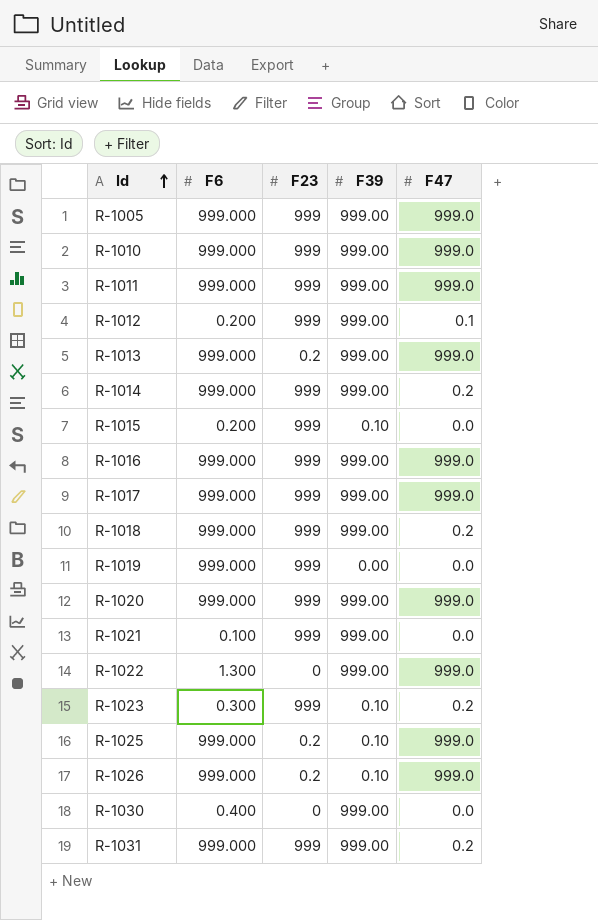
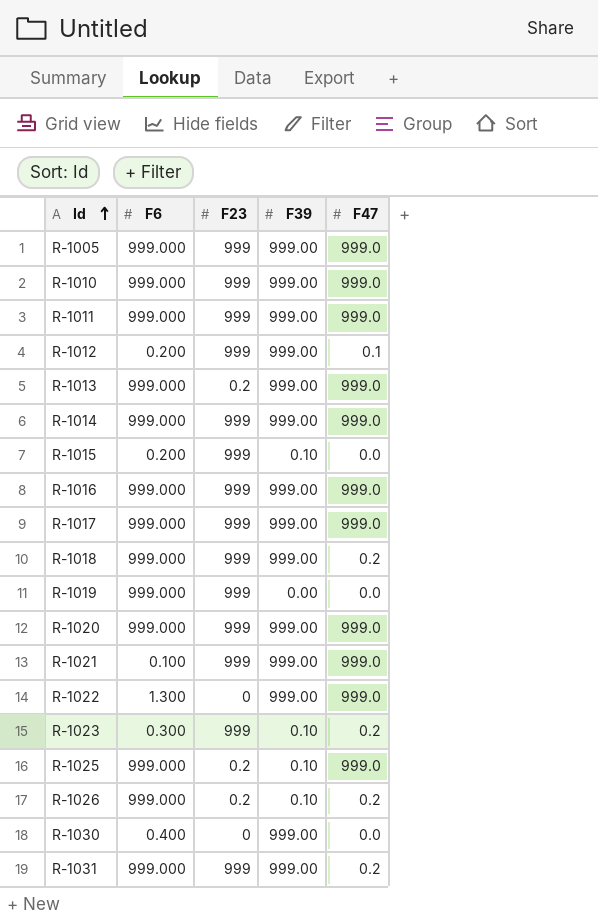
R-1014 | F47: 0.2 -> 999.0
R-1021 | F47: 0.0 -> 999.0
R-1026 | F47: 999.0 -> 0.2

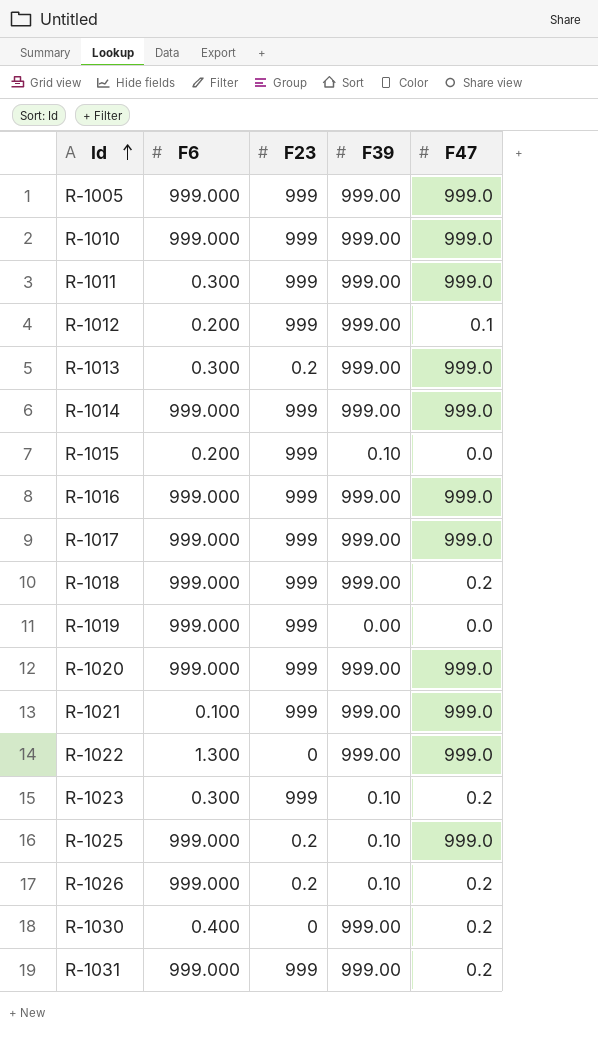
R-1011 | F6: 999.000 -> 0.300
R-1013 | F6: 999.000 -> 0.300
R-1030 | F47: 0.0 -> 0.2

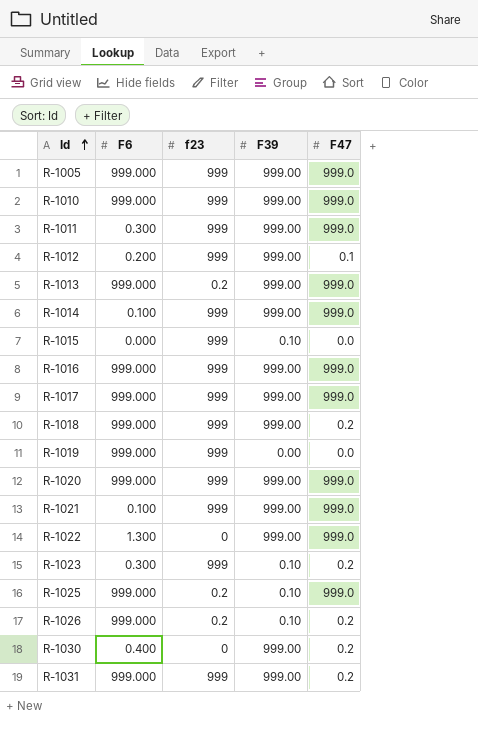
column name: F23 -> f23
R-1013 | F6: 0.300 -> 999.000
R-1014 | F6: 999.000 -> 0.100
R-1015 | F6: 0.200 -> 0.000

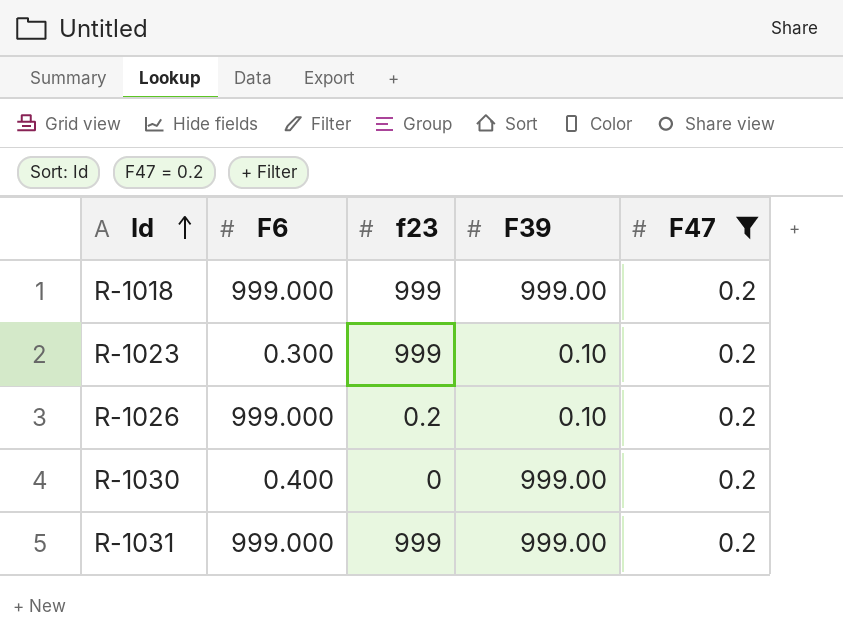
filter: none -> F47 = 0.2

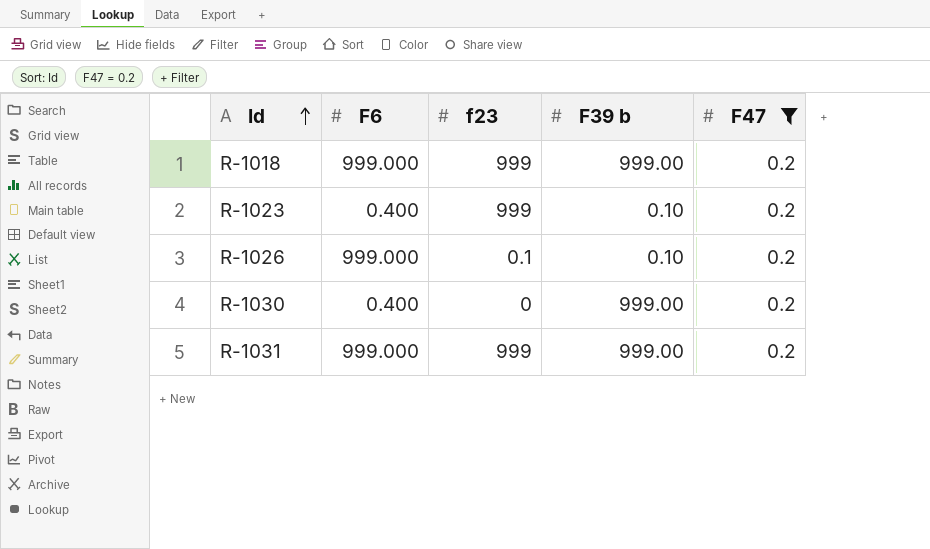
column name: F39 -> F39 b
R-1023 | F6: 0.300 -> 0.400
R-1026 | f23: 0.2 -> 0.1

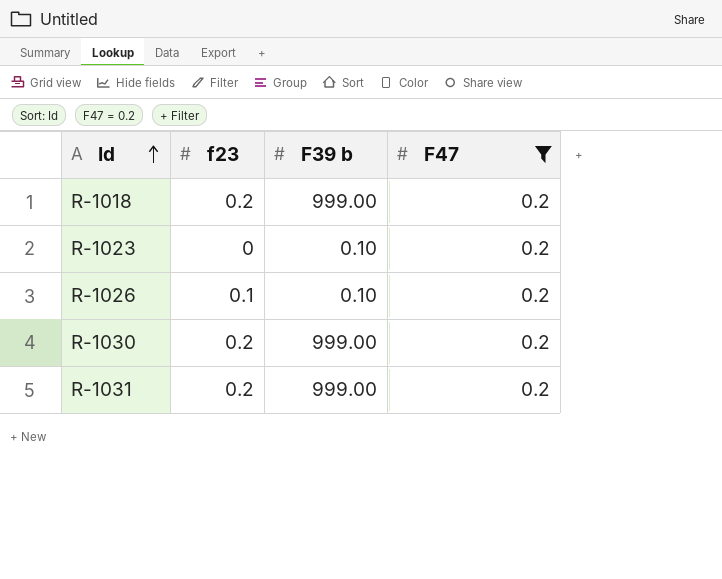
column F6 | position: 2 -> none
R-1018 | f23: 999 -> 0.2
R-1023 | f23: 999 -> 0
R-1030 | f23: 0 -> 0.2
R-1031 | f23: 999 -> 0.2

